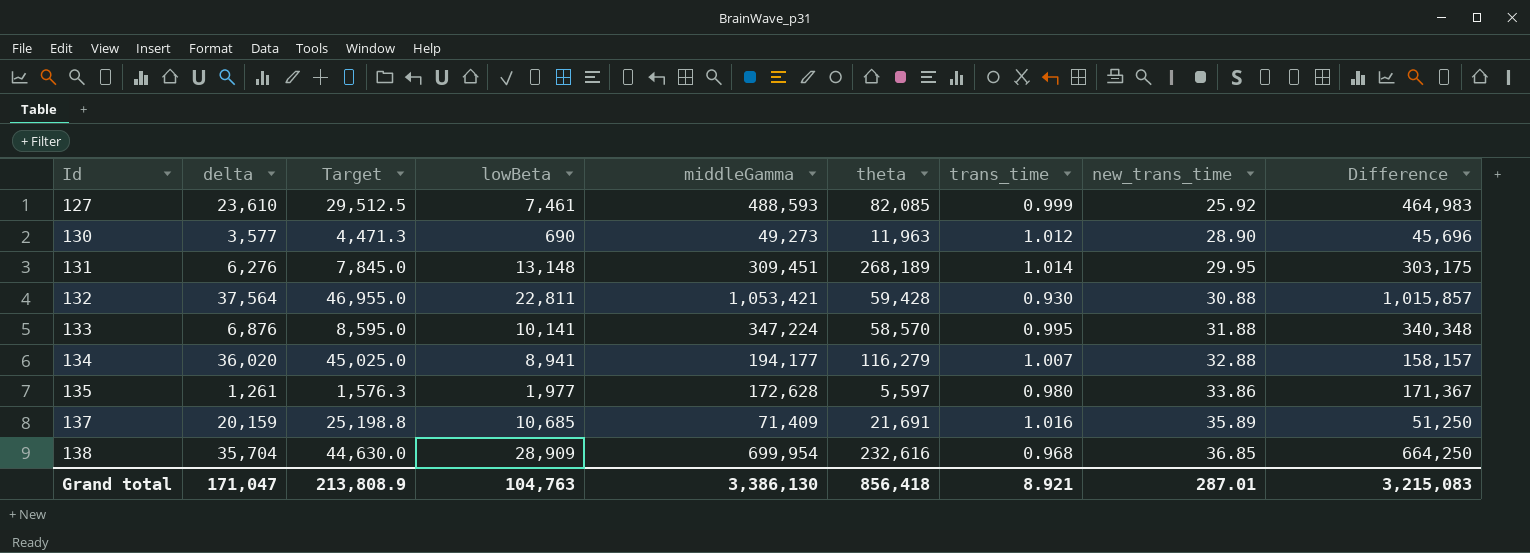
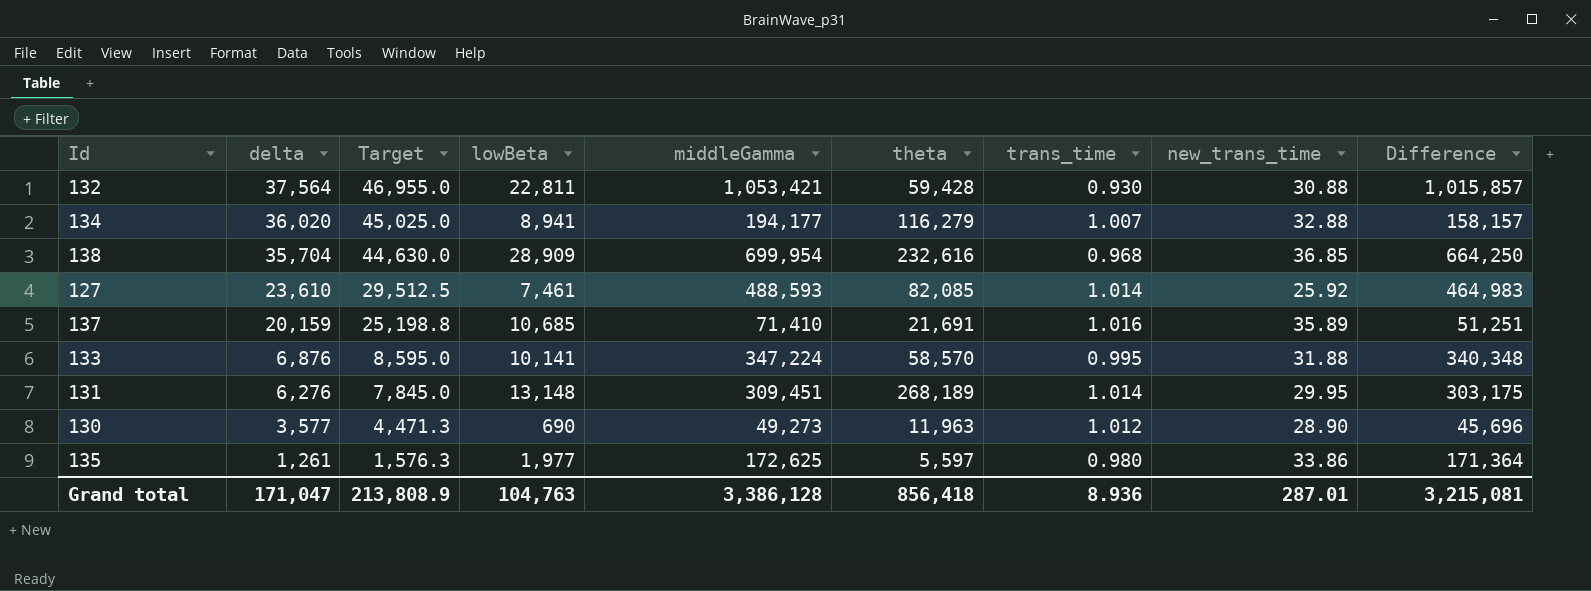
row order: Id ascending -> delta descending
127 | trans_time: 0.999 -> 1.014
137 | middleGamma: 71,409 -> 71,410
137 | Difference: 51,250 -> 51,251
135 | middleGamma: 172,628 -> 172,625
135 | Difference: 171,367 -> 171,364
Grand total | middleGamma: 3,386,130 -> 3,386,128
Grand total | trans_time: 8.921 -> 8.936
Grand total | Difference: 3,215,083 -> 3,215,081

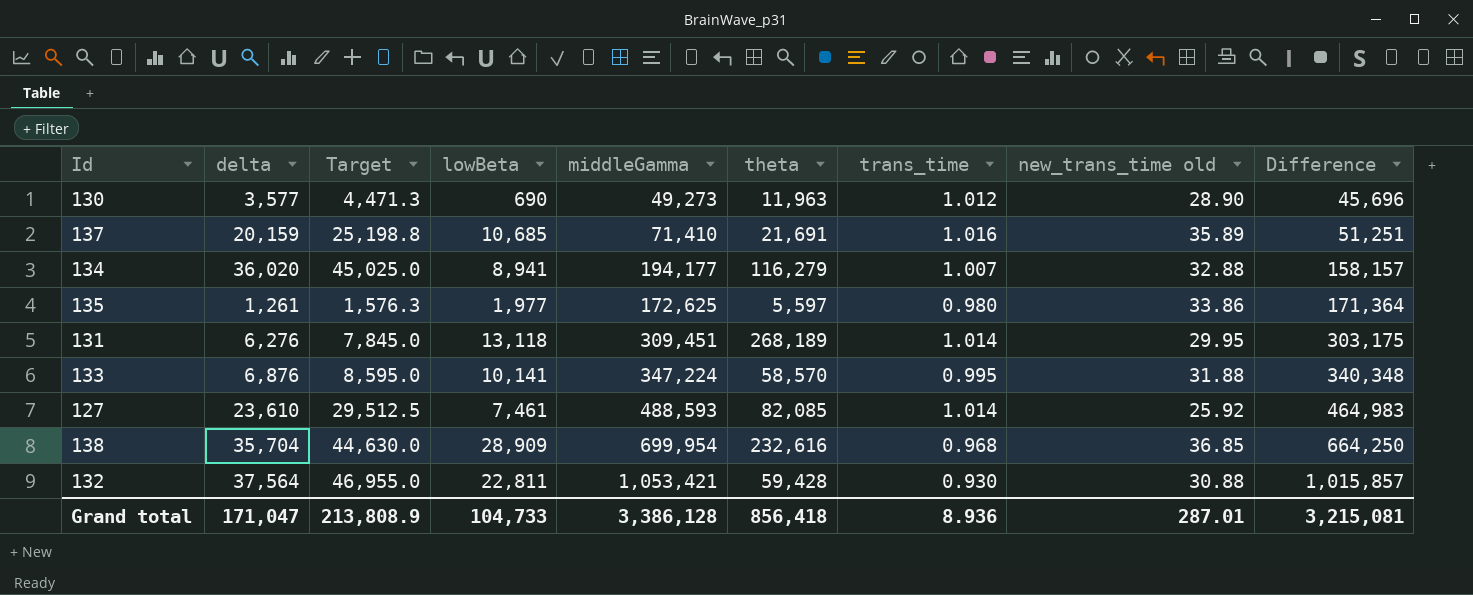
row order: delta descending -> Difference ascending
column name: new_trans_time -> new_trans_time old
131 | lowBeta: 13,148 -> 13,118
Grand total | lowBeta: 104,763 -> 104,733

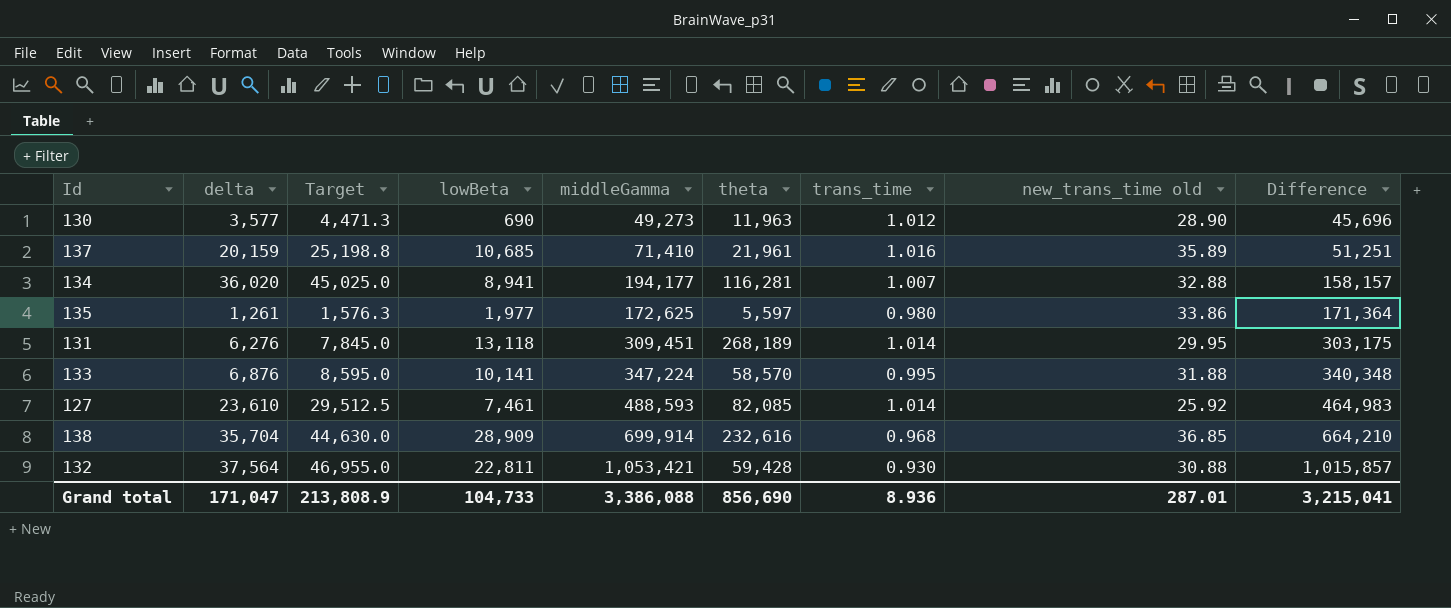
137 | theta: 21,691 -> 21,961
134 | theta: 116,279 -> 116,281
138 | middleGamma: 699,954 -> 699,914
138 | Difference: 664,250 -> 664,210
Grand total | middleGamma: 3,386,128 -> 3,386,088
Grand total | theta: 856,418 -> 856,690
Grand total | Difference: 3,215,081 -> 3,215,041

